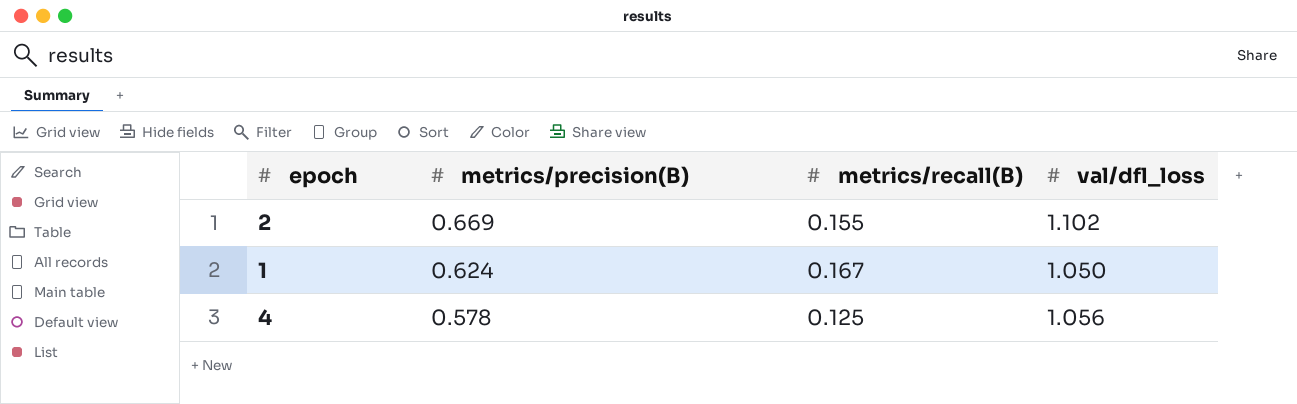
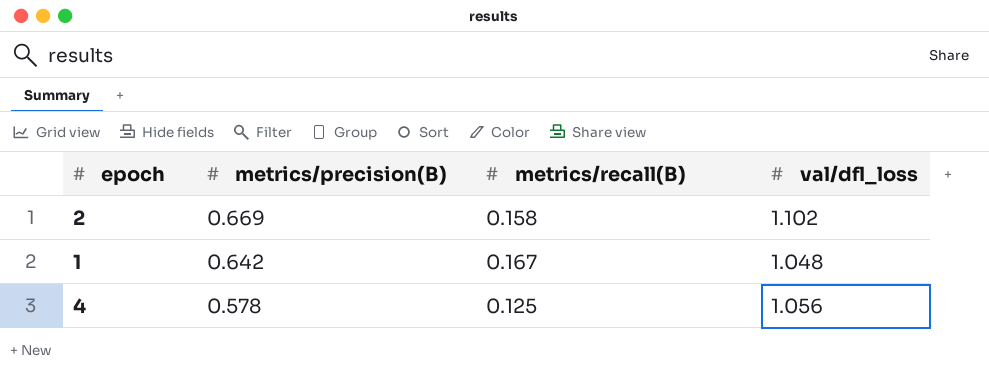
2 | metrics/recall(B): 0.155 -> 0.158
1 | metrics/precision(B): 0.624 -> 0.642
1 | val/dfl_loss: 1.050 -> 1.048

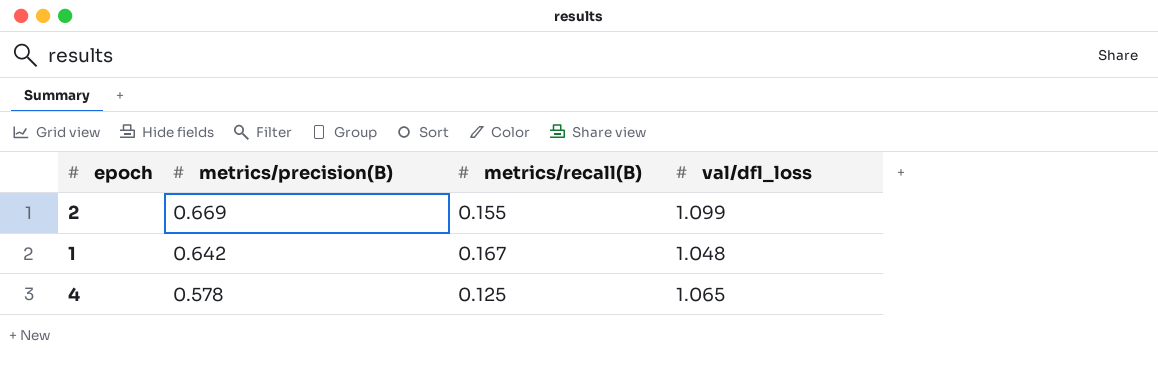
2 | metrics/recall(B): 0.158 -> 0.155
2 | val/dfl_loss: 1.102 -> 1.099
4 | val/dfl_loss: 1.056 -> 1.065

